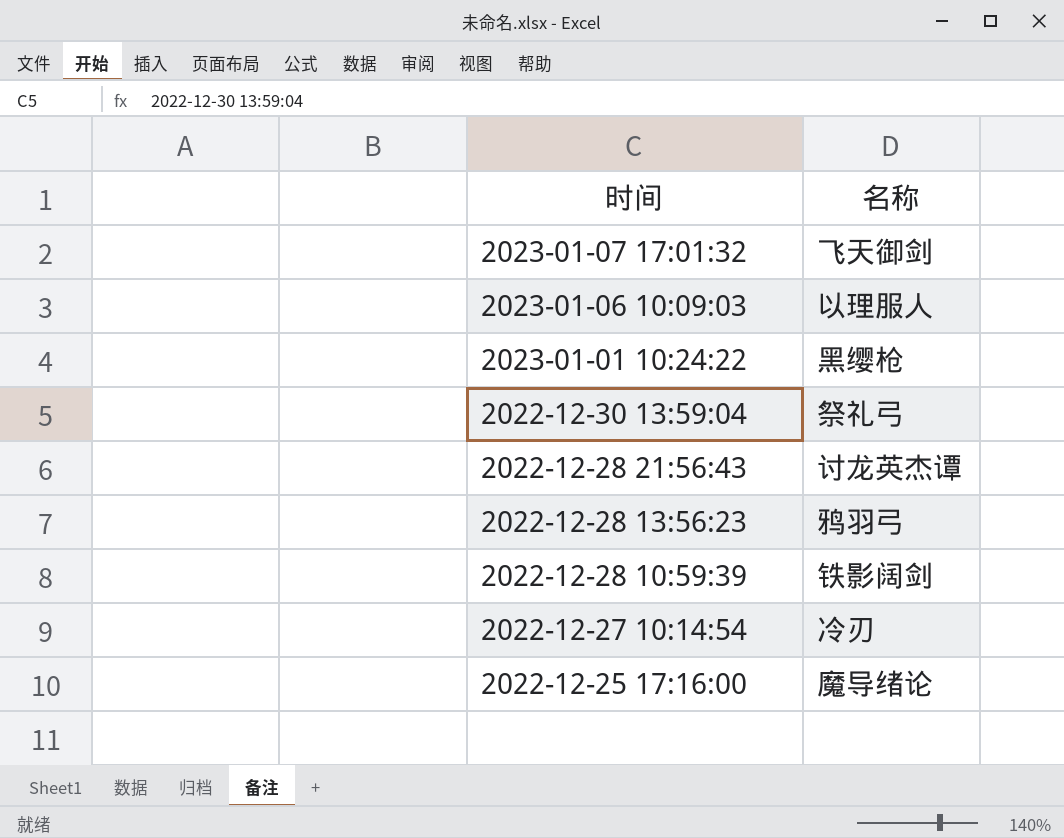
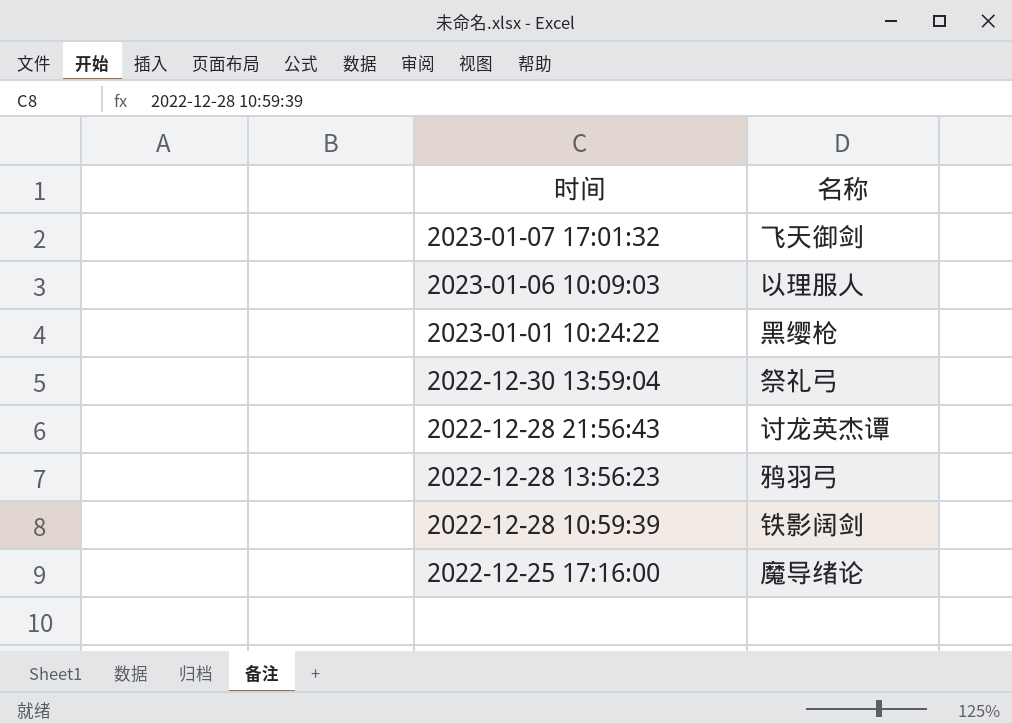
row 2022-12-27 10:14:54: 冷刃 -> none

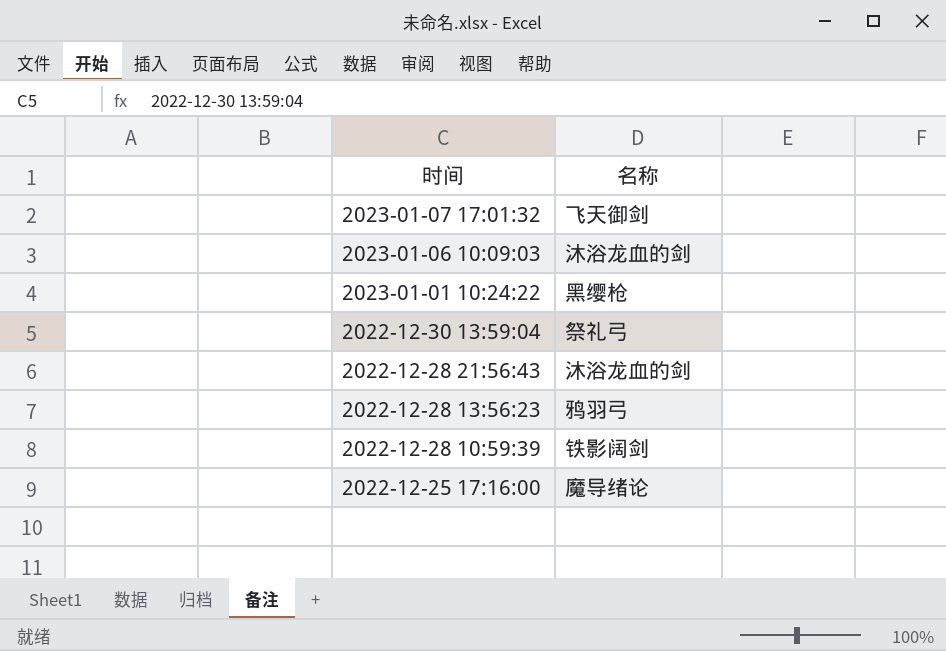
2023-01-06 10:09:03 | 名称: 以理服人 -> 沐浴龙血的剑
2022-12-28 21:56:43 | 名称: 讨龙英杰谭 -> 沐浴龙血的剑

